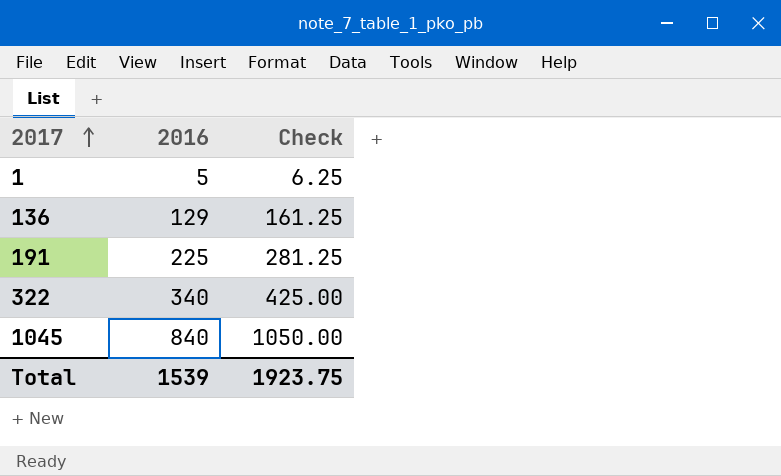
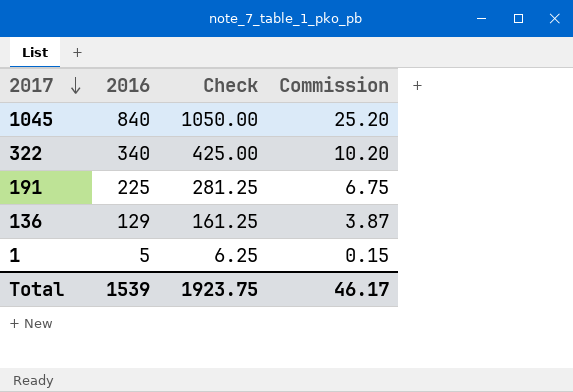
row order: 2017 ascending -> 2017 descending
column Commission | formula: none -> [2016] * 0.03

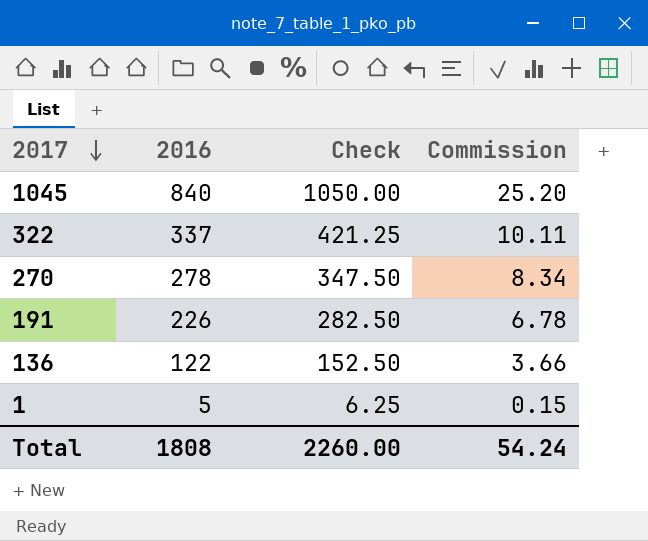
322 | 2016: 340 -> 337
322 | Check: 425.00 -> 421.25
322 | Commission: 10.20 -> 10.11
row 270: none -> 278 | 347.50 | 8.34
191 | 2016: 225 -> 226
191 | Check: 281.25 -> 282.50
191 | Commission: 6.75 -> 6.78
136 | 2016: 129 -> 122
136 | Check: 161.25 -> 152.50
136 | Commission: 3.87 -> 3.66
Total | 2016: 1539 -> 1808
Total | Check: 1923.75 -> 2260.00
Total | Commission: 46.17 -> 54.24

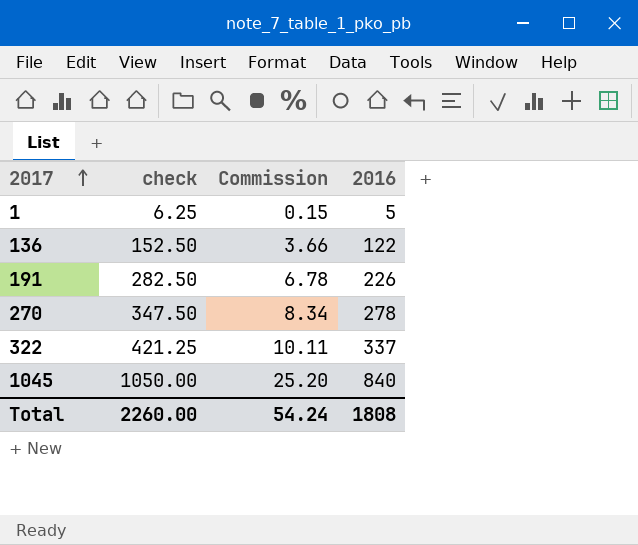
row order: 2017 descending -> 2017 ascending
column name: Check -> check
column 2016 | position: 2 -> 4

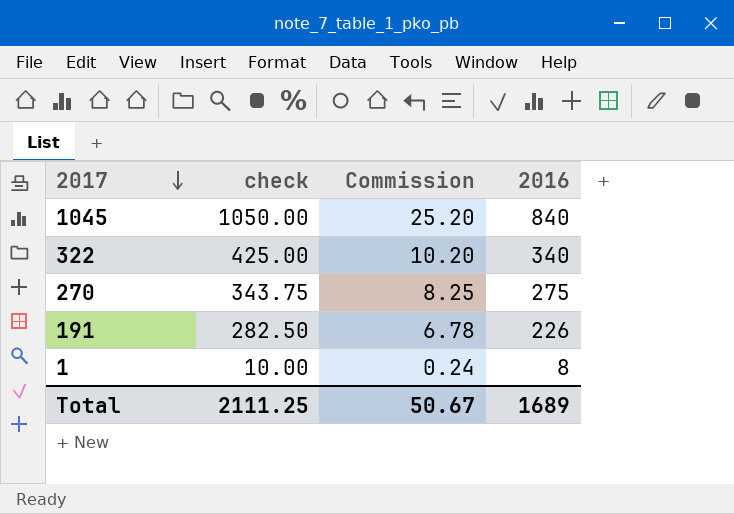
row order: 2017 ascending -> 2017 descending
row 136: 152.50 | 3.66 | 122 -> none
322 | check: 421.25 -> 425.00
322 | Commission: 10.11 -> 10.20
322 | 2016: 337 -> 340
270 | check: 347.50 -> 343.75
270 | Commission: 8.34 -> 8.25
270 | 2016: 278 -> 275
1 | check: 6.25 -> 10.00
1 | Commission: 0.15 -> 0.24
1 | 2016: 5 -> 8
Total | check: 2260.00 -> 2111.25
Total | Commission: 54.24 -> 50.67
Total | 2016: 1808 -> 1689

